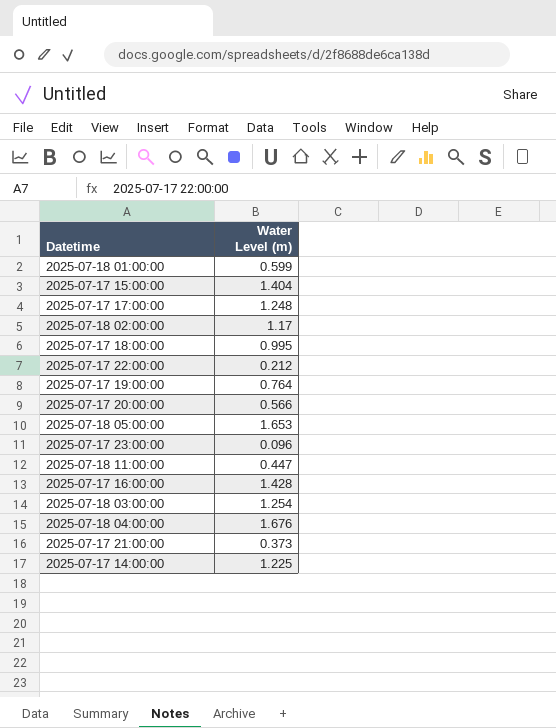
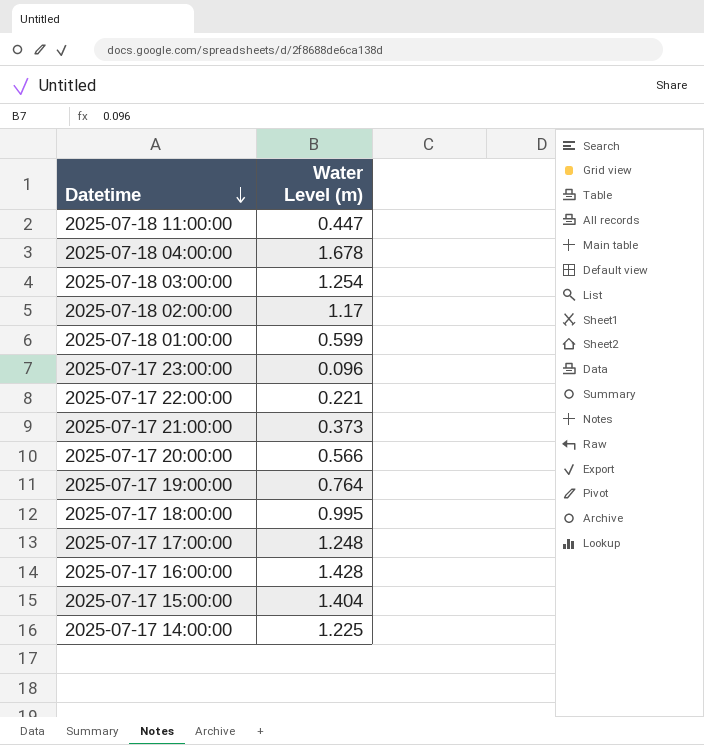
row order: none -> Datetime descending
row 2025-07-18 05:00:00: 1.653 -> none
2025-07-18 04:00:00 | Water Level (m): 1.676 -> 1.678
2025-07-17 22:00:00 | Water Level (m): 0.212 -> 0.221

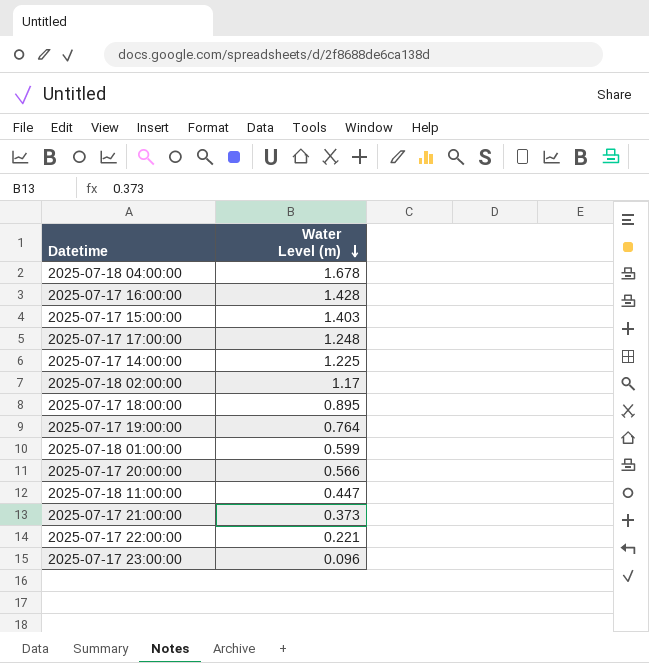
row order: Datetime descending -> Water Level (m) descending
row 2025-07-18 03:00:00: 1.254 -> none
2025-07-17 15:00:00 | Water Level (m): 1.404 -> 1.403
2025-07-17 18:00:00 | Water Level (m): 0.995 -> 0.895

